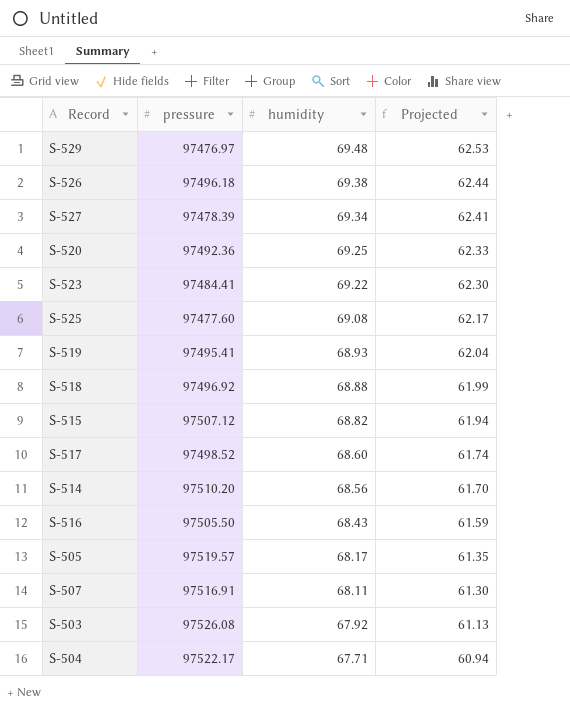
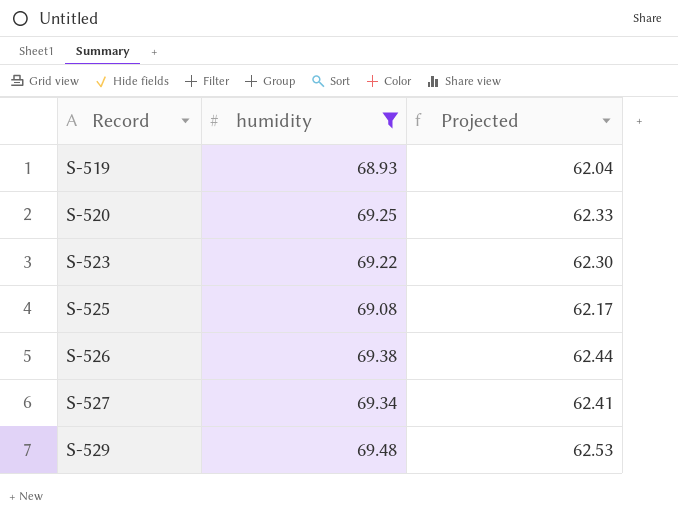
filter: none -> humidity >= 68.93
row order: humidity descending -> Record ascending
column pressure | position: 2 -> none

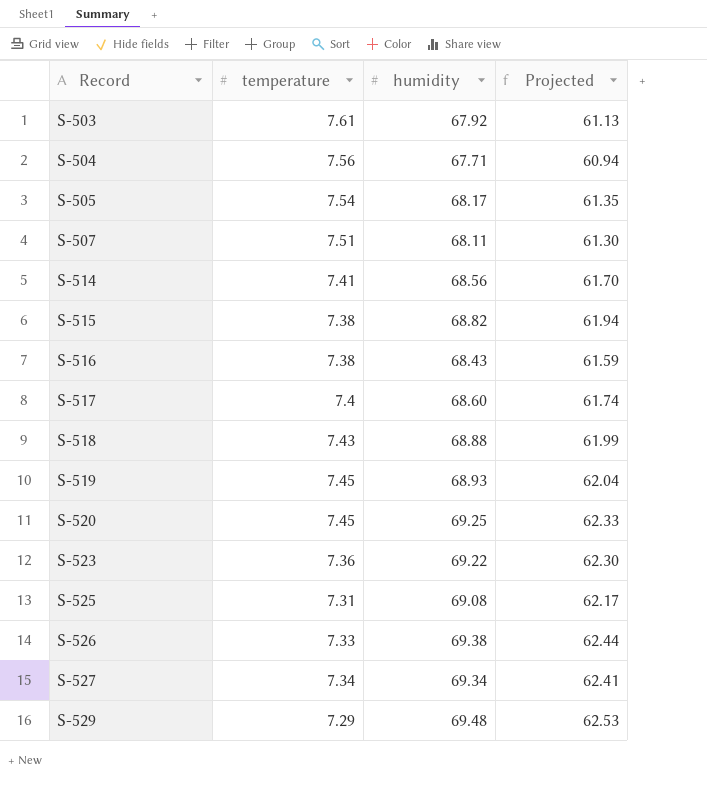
filter: humidity >= 68.93 -> none
column temperature | position: none -> 2

